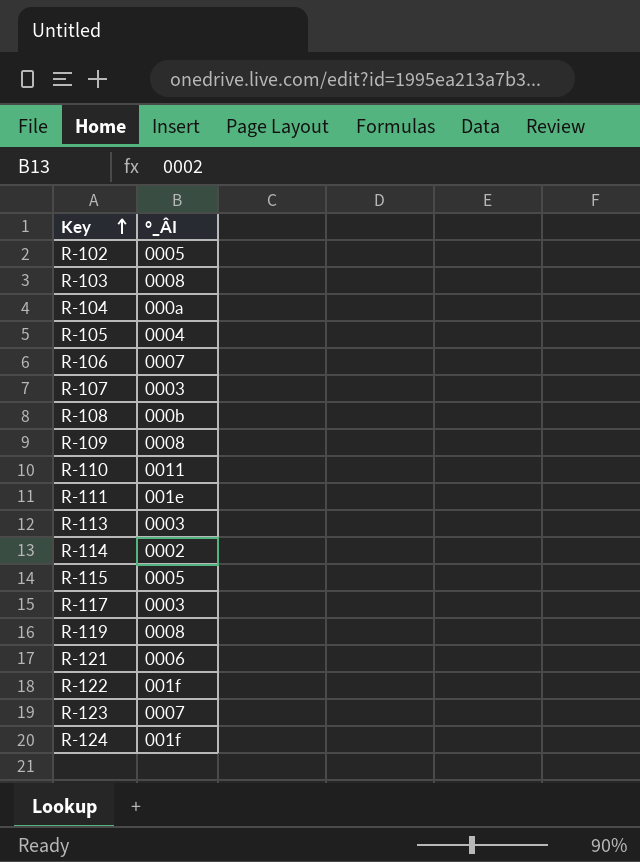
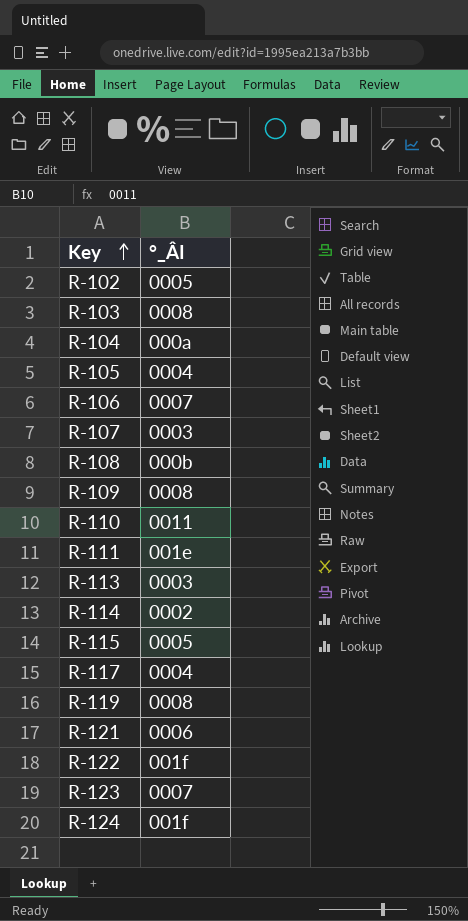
R-117 | °_ÂI: 0003 -> 0004

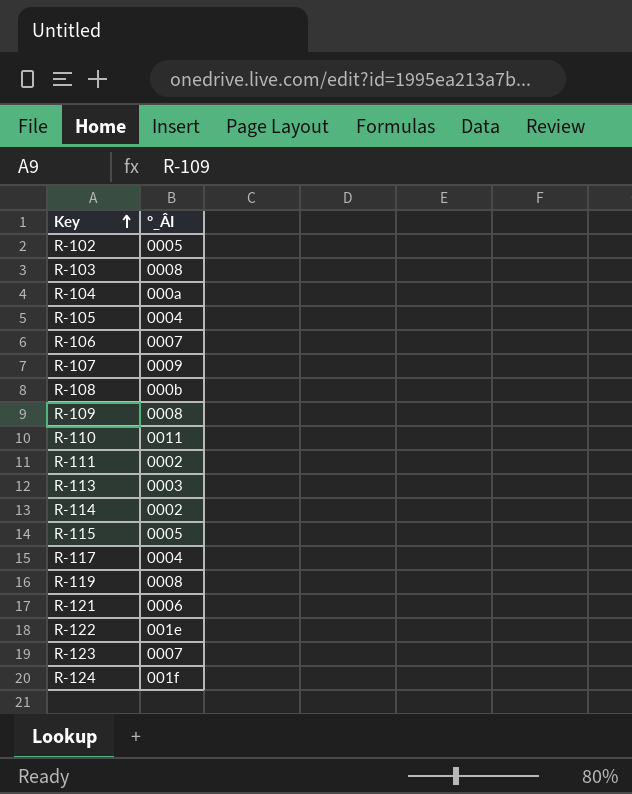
R-107 | °_ÂI: 0003 -> 0009
R-111 | °_ÂI: 001e -> 0002
R-122 | °_ÂI: 001f -> 001e

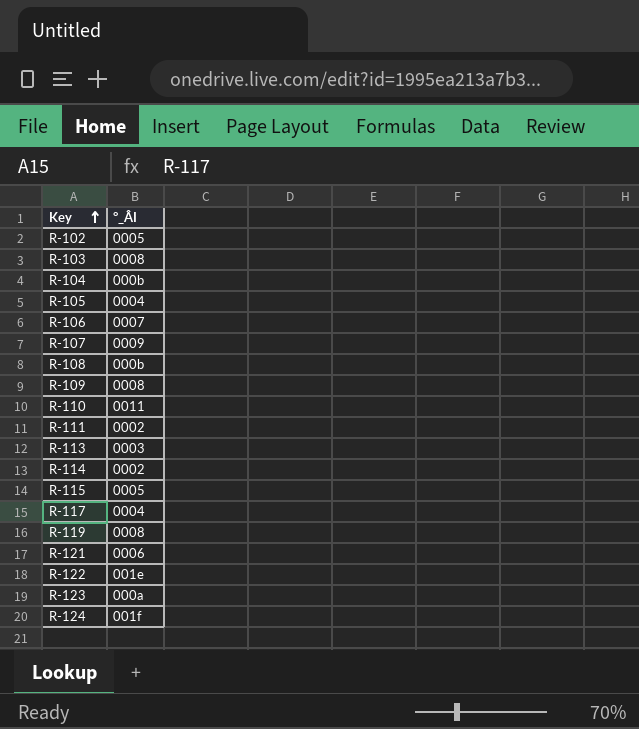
R-104 | °_ÂI: 000a -> 000b
R-123 | °_ÂI: 0007 -> 000a

